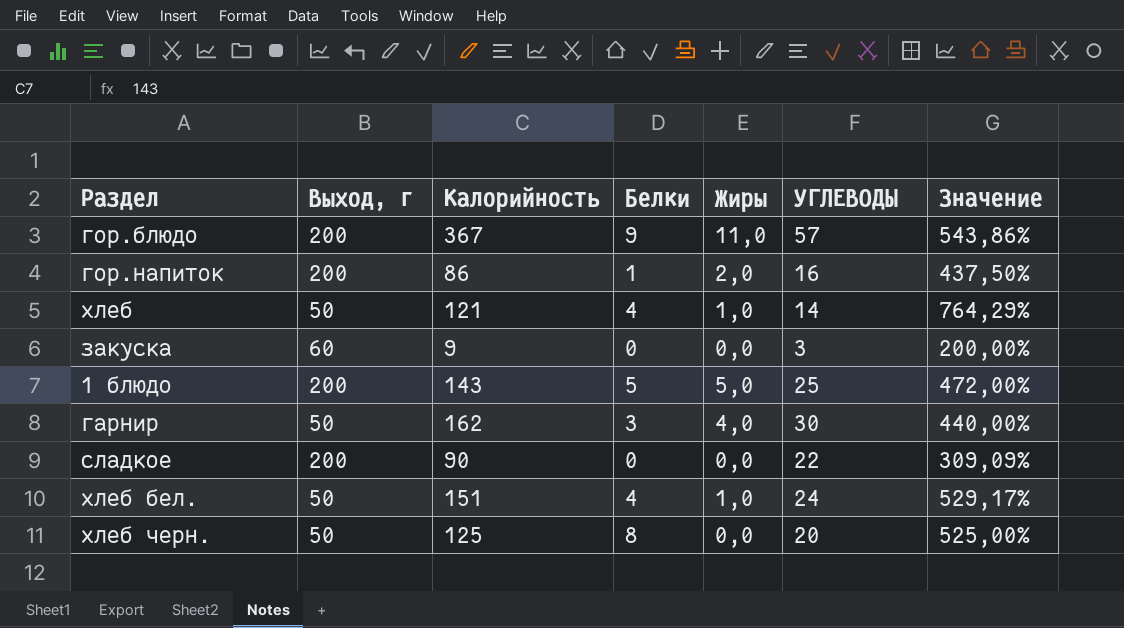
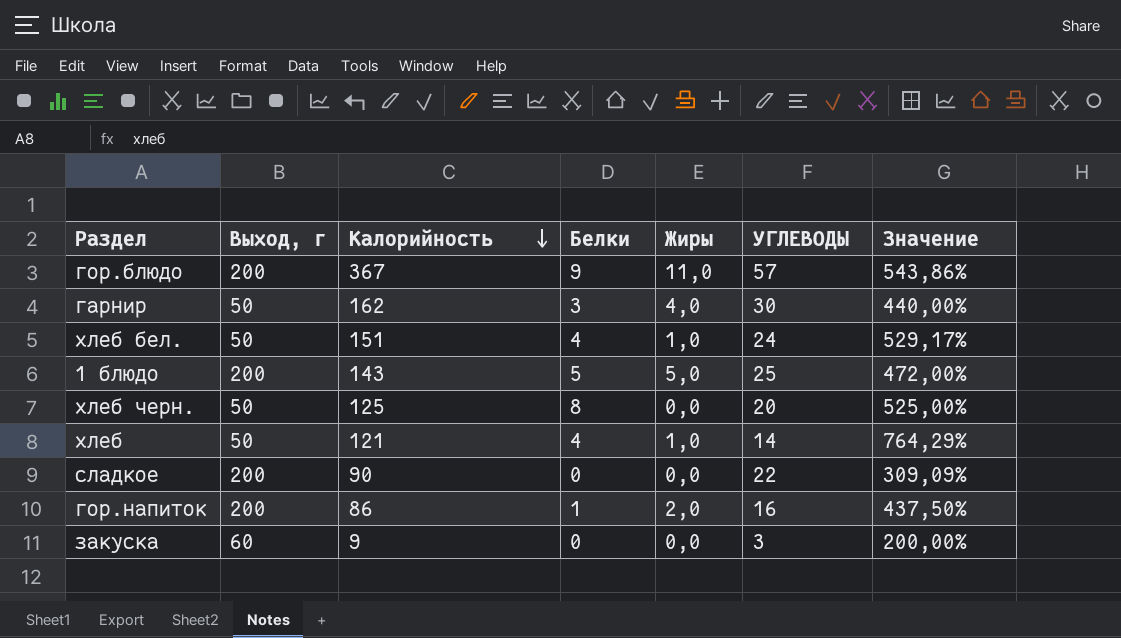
row order: none -> Калорийность descending

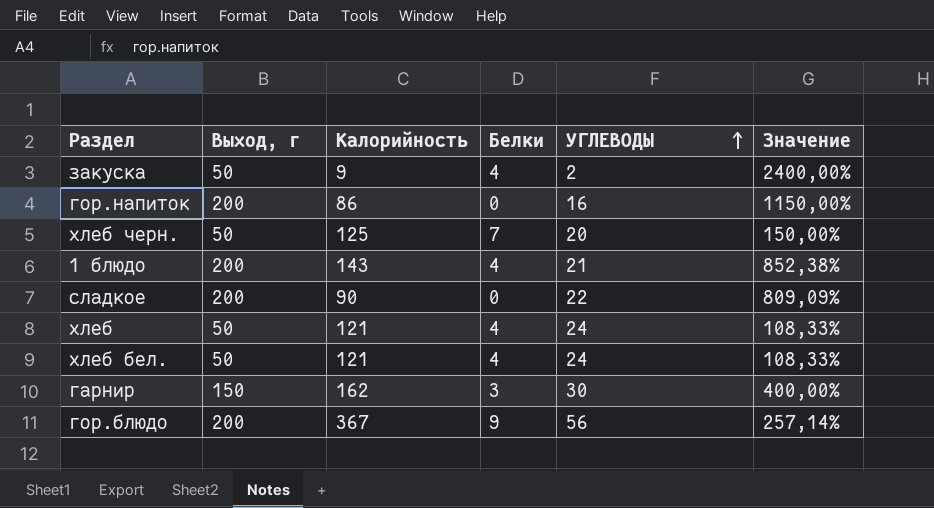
row order: Калорийность descending -> УГЛЕВОДЫ ascending
column Жиры | position: 5 -> none
column Значение | formula: ([Калорийность] - [УГЛЕВОДЫ]) / [УГЛЕВОДЫ] -> ([Выход, г] - [УГЛЕВОДЫ]) / [УГЛЕВОДЫ]
закуска | Выход, г: 60 -> 50
закуска | Белки: 0 -> 4
закуска | УГЛЕВОДЫ: 3 -> 2
гор.напиток | Белки: 1 -> 0
хлеб черн. | Белки: 8 -> 7
1 блюдо | Белки: 5 -> 4
1 блюдо | УГЛЕВОДЫ: 25 -> 21
хлеб | УГЛЕВОДЫ: 14 -> 24
хлеб бел. | Калорийность: 151 -> 121
гарнир | Выход, г: 50 -> 150
гор.блюдо | УГЛЕВОДЫ: 57 -> 56

